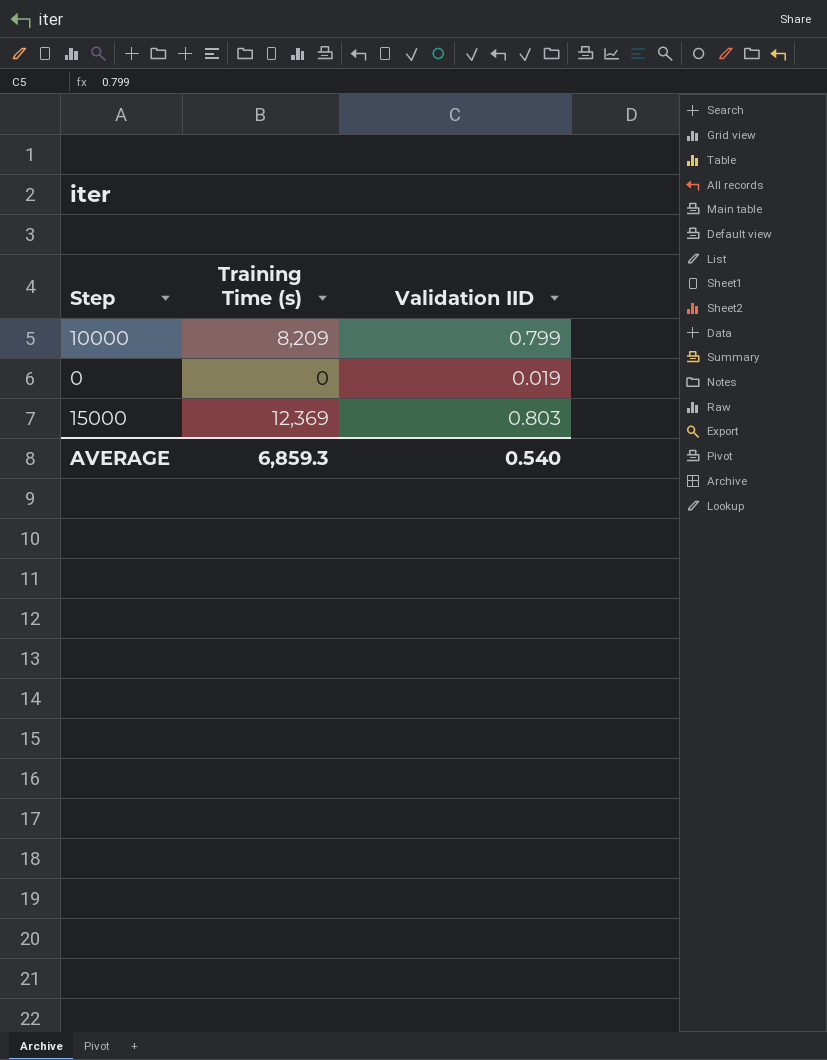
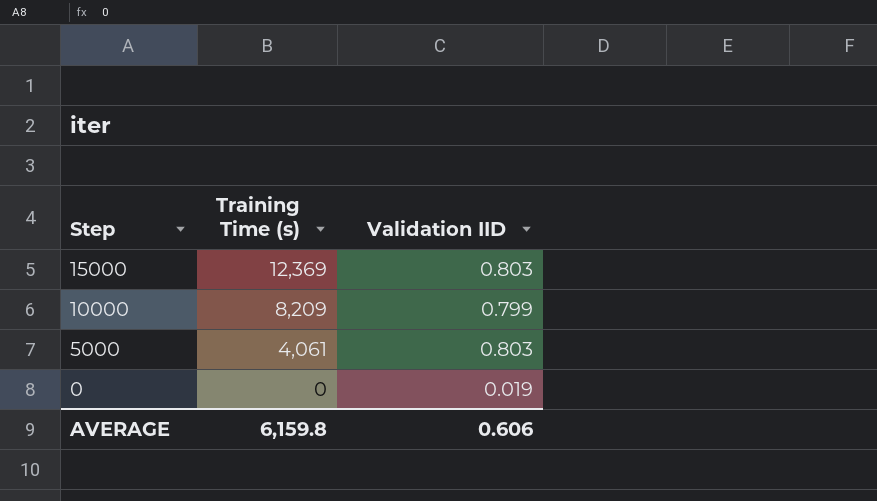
row order: none -> Step descending
row 5000: none -> 4,061 | 0.803
AVERAGE | Training Time (s): 6,859.3 -> 6,159.8
AVERAGE | Validation IID: 0.540 -> 0.606

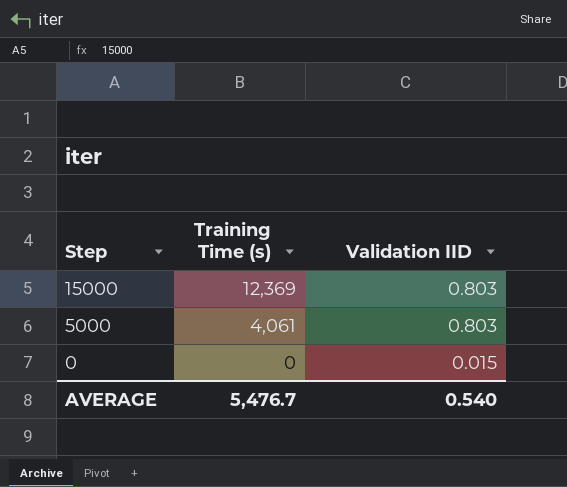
row 10000: 8,209 | 0.799 -> none
0 | Validation IID: 0.019 -> 0.015
AVERAGE | Training Time (s): 6,159.8 -> 5,476.7
AVERAGE | Validation IID: 0.606 -> 0.540

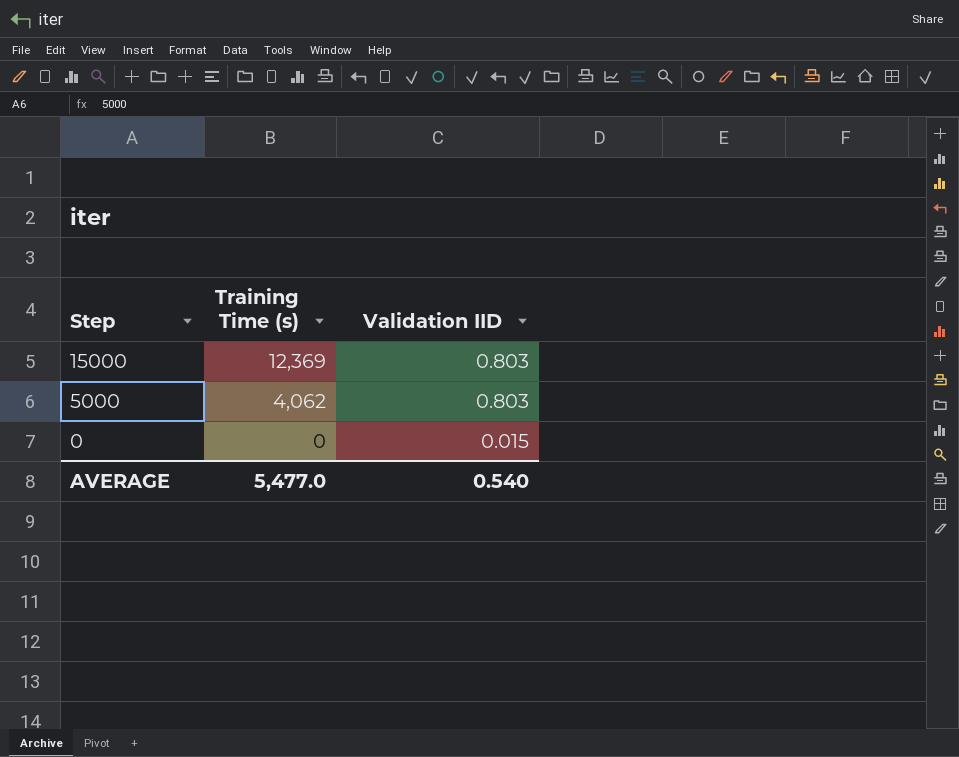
5000 | Training Time (s): 4,061 -> 4,062
AVERAGE | Training Time (s): 5,476.7 -> 5,477.0

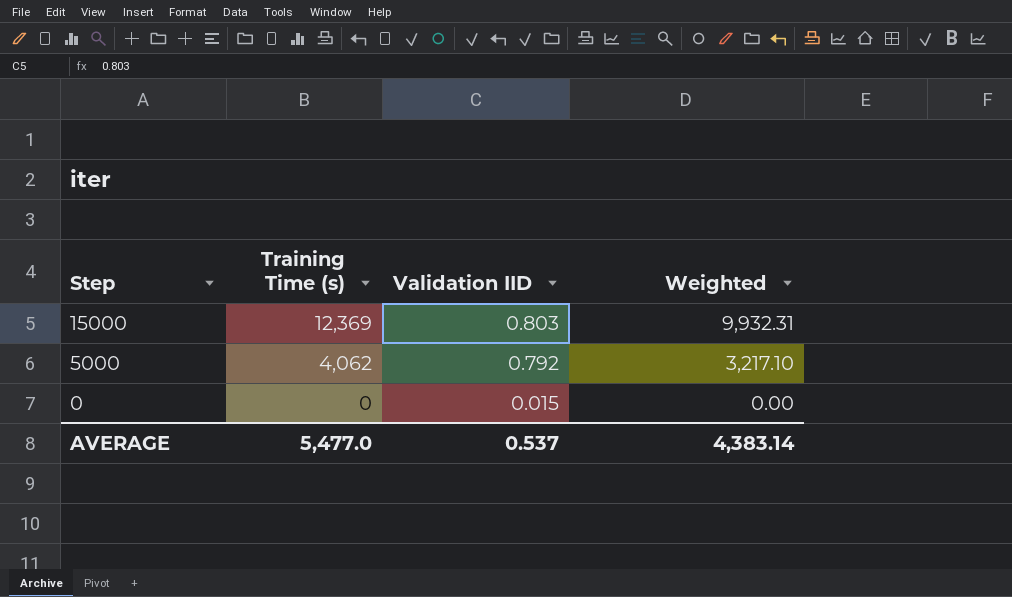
column Weighted | formula: none -> [Training Time (s)] * [Validation IID]
5000 | Validation IID: 0.803 -> 0.792
AVERAGE | Validation IID: 0.540 -> 0.537

